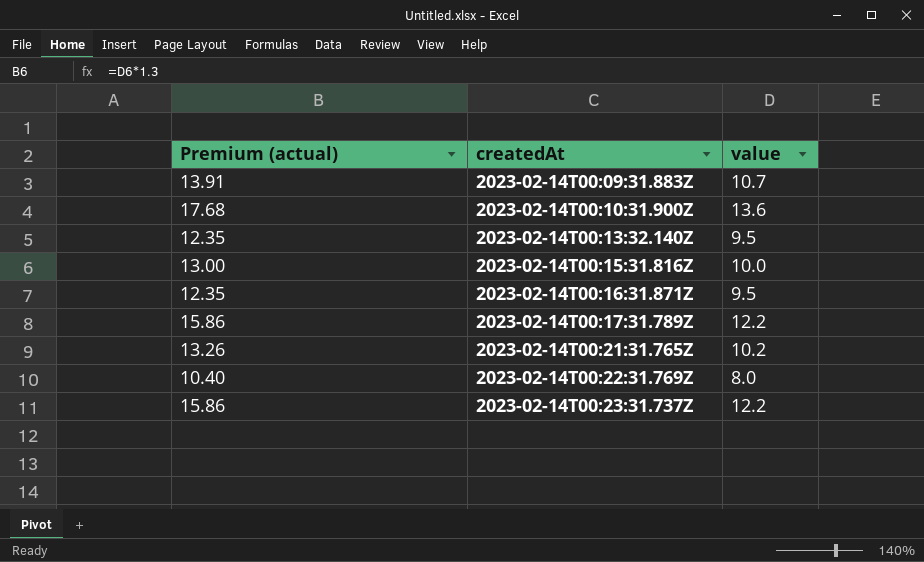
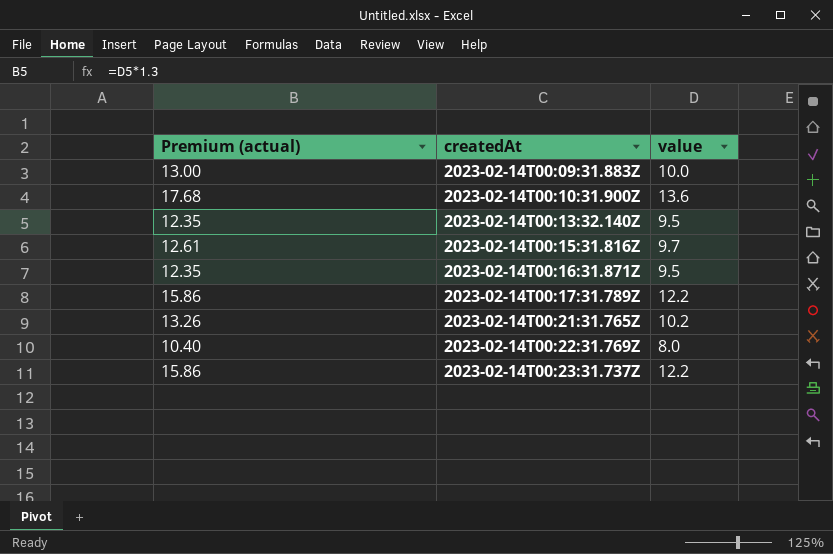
2023-02-14T00:09:31.883Z | Premium (actual): 13.91 -> 13.00
2023-02-14T00:09:31.883Z | value: 10.7 -> 10.0
2023-02-14T00:15:31.816Z | Premium (actual): 13.00 -> 12.61
2023-02-14T00:15:31.816Z | value: 10.0 -> 9.7

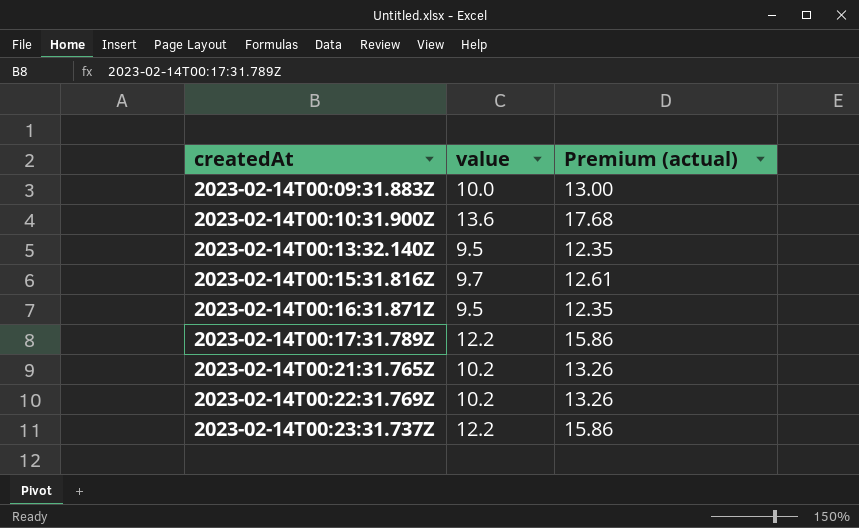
column Premium (actual) | position: 1 -> 3
2023-02-14T00:22:31.769Z | value: 8.0 -> 10.2
2023-02-14T00:22:31.769Z | Premium (actual): 10.40 -> 13.26

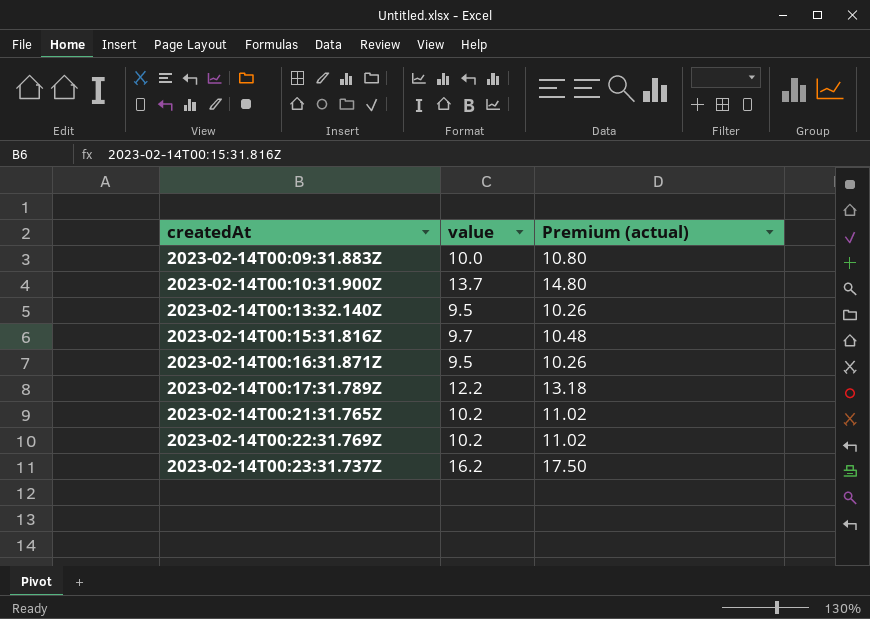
column Premium (actual) | formula: [value] * 1.3 -> [value] * 1.08
2023-02-14T00:10:31.900Z | value: 13.6 -> 13.7
2023-02-14T00:23:31.737Z | value: 12.2 -> 16.2

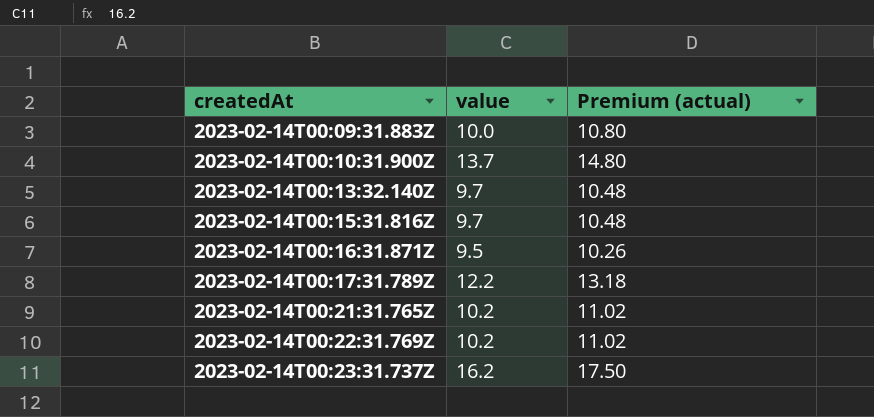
2023-02-14T00:13:32.140Z | value: 9.5 -> 9.7
2023-02-14T00:13:32.140Z | Premium (actual): 10.26 -> 10.48

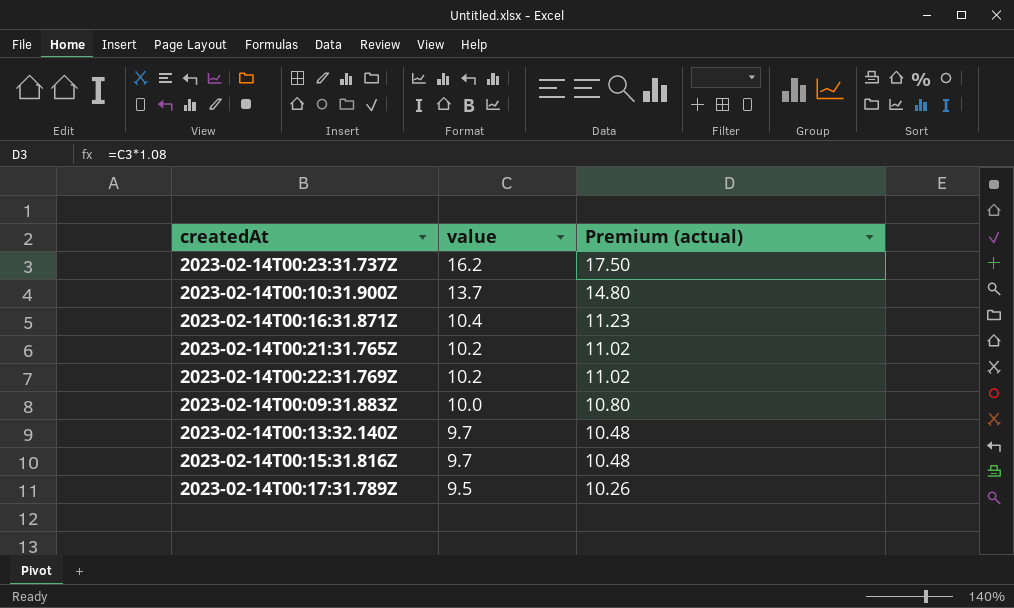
row order: createdAt ascending -> value descending
2023-02-14T00:16:31.871Z | value: 9.5 -> 10.4
2023-02-14T00:16:31.871Z | Premium (actual): 10.26 -> 11.23
2023-02-14T00:17:31.789Z | value: 12.2 -> 9.5
2023-02-14T00:17:31.789Z | Premium (actual): 13.18 -> 10.26

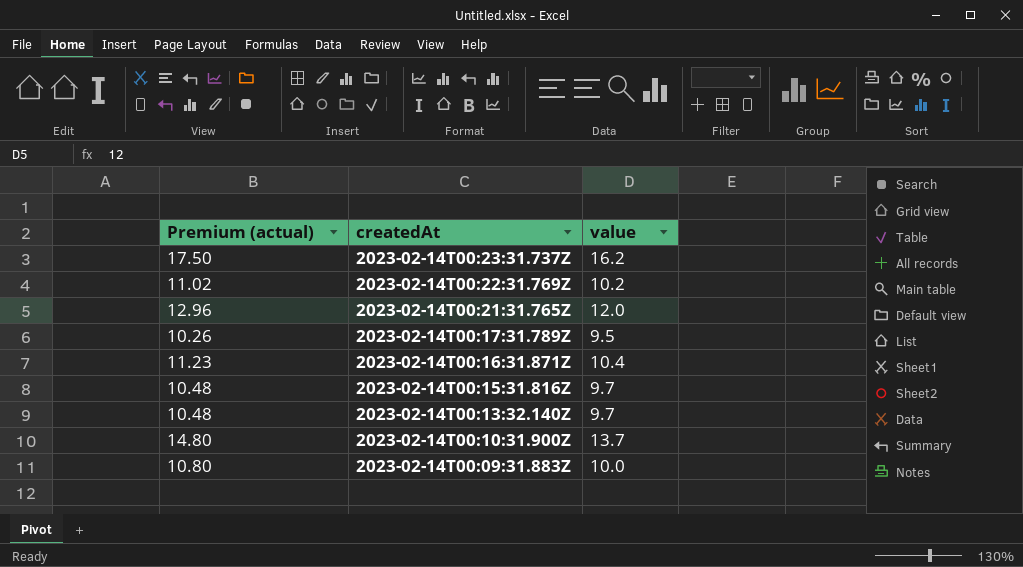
row order: value descending -> createdAt descending
column Premium (actual) | position: 3 -> 1
2023-02-14T00:21:31.765Z | Premium (actual): 11.02 -> 12.96
2023-02-14T00:21:31.765Z | value: 10.2 -> 12.0

